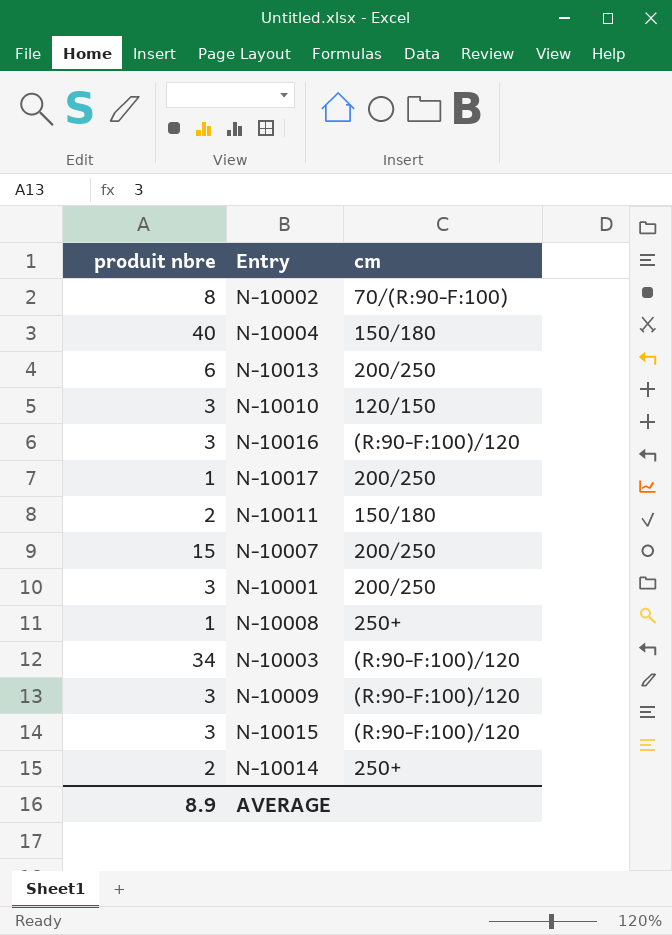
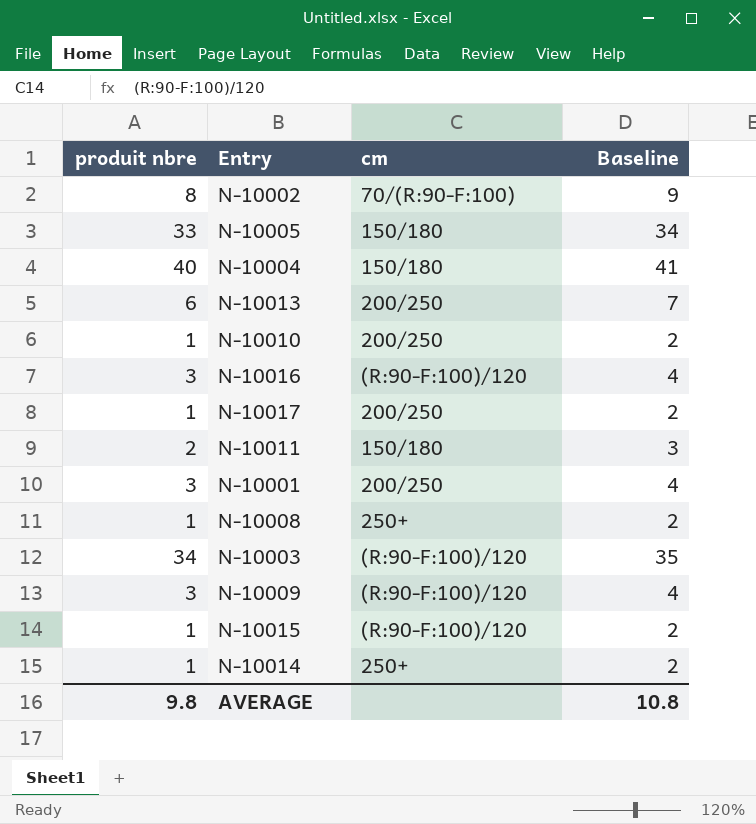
column Baseline | formula: none -> [produit nbre] + 1
row N-10007: 15 | 200/250 -> none
row N-10005: none -> 33 | 150/180 | 34
N-10010 | produit nbre: 3 -> 1
N-10010 | cm: 120/150 -> 200/250
N-10015 | produit nbre: 3 -> 1
N-10014 | produit nbre: 2 -> 1
AVERAGE | produit nbre: 8.9 -> 9.8

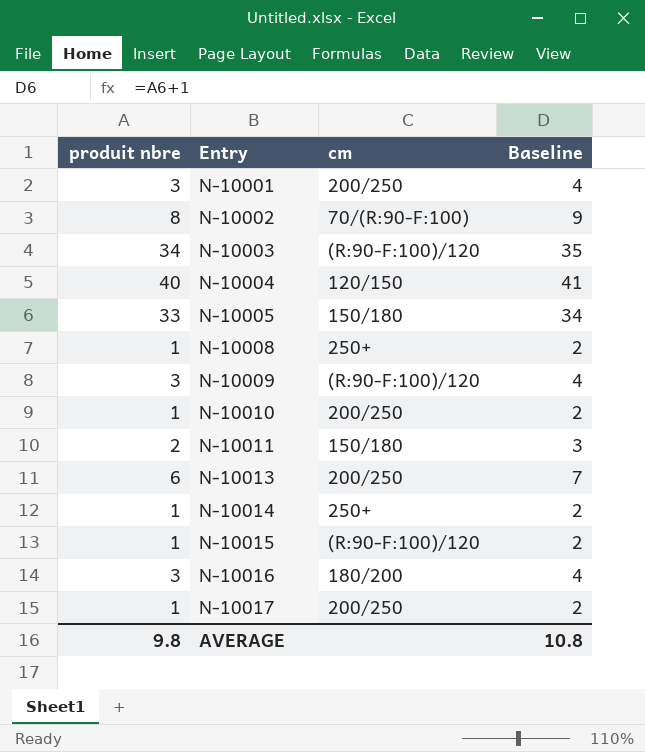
row order: none -> Entry ascending
N-10004 | cm: 150/180 -> 120/150
N-10016 | cm: (R:90-F:100)/120 -> 180/200

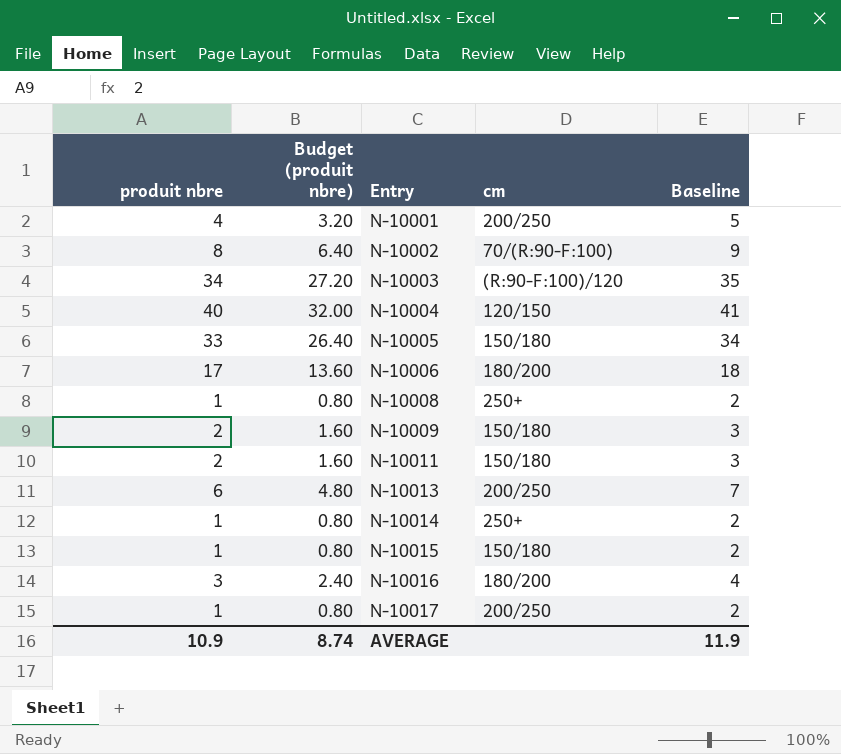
column Budget (produit nbre) | formula: none -> [produit nbre] * 0.8
row N-10010: 1 | 200/250 | 2 -> none
N-10001 | produit nbre: 3 -> 4
N-10001 | Baseline: 4 -> 5
row N-10006: none -> 17 | 13.60 | 180/200 | 18
N-10009 | produit nbre: 3 -> 2
N-10009 | cm: (R:90-F:100)/120 -> 150/180
N-10009 | Baseline: 4 -> 3
N-10015 | cm: (R:90-F:100)/120 -> 150/180
AVERAGE | produit nbre: 9.8 -> 10.9
AVERAGE | Baseline: 10.8 -> 11.9

